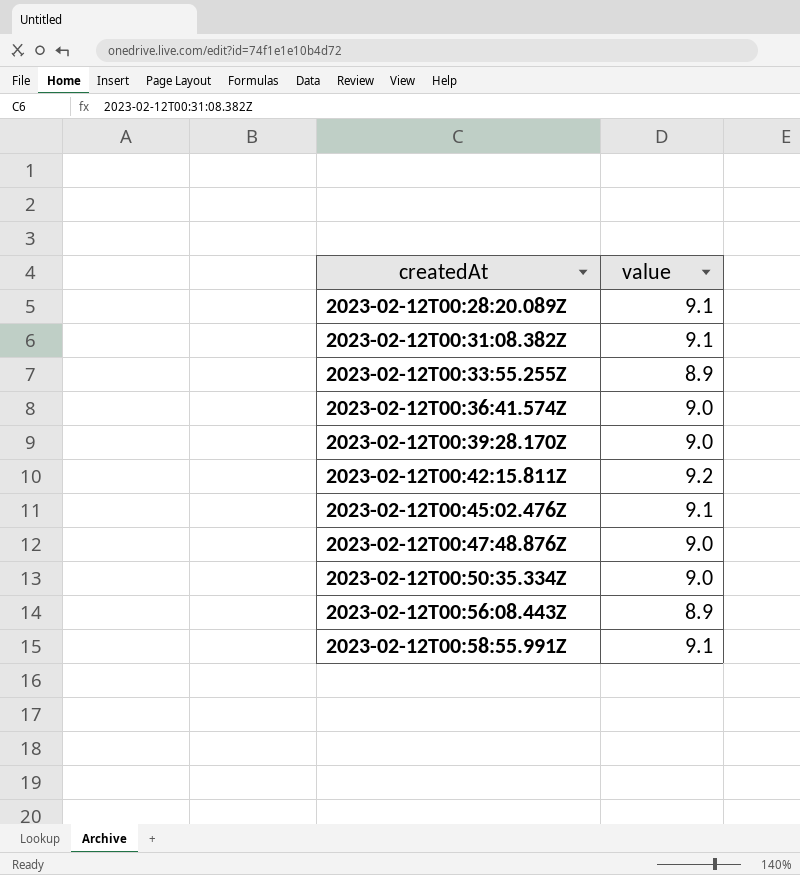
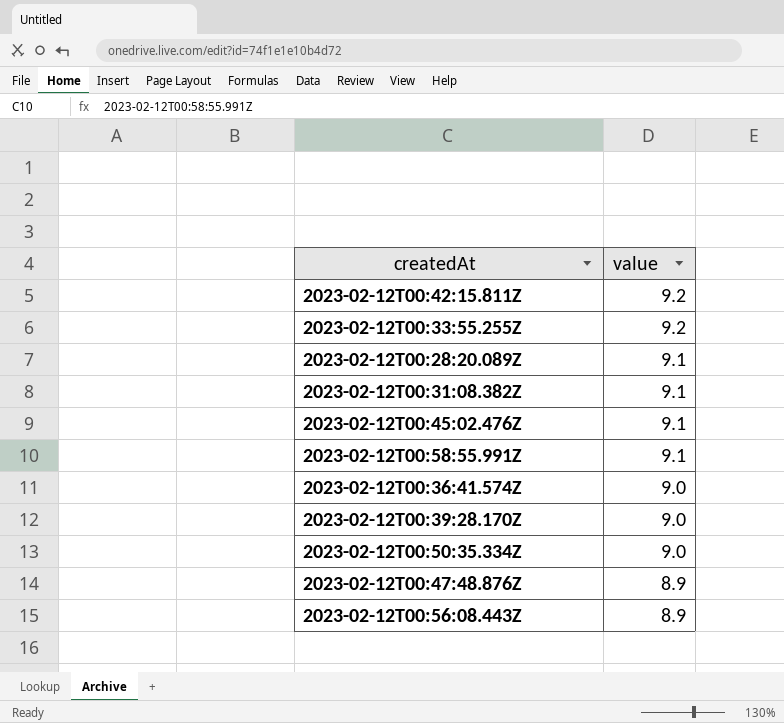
row order: createdAt ascending -> value descending
2023-02-12T00:33:55.255Z | value: 8.9 -> 9.2
2023-02-12T00:47:48.876Z | value: 9.0 -> 8.9

